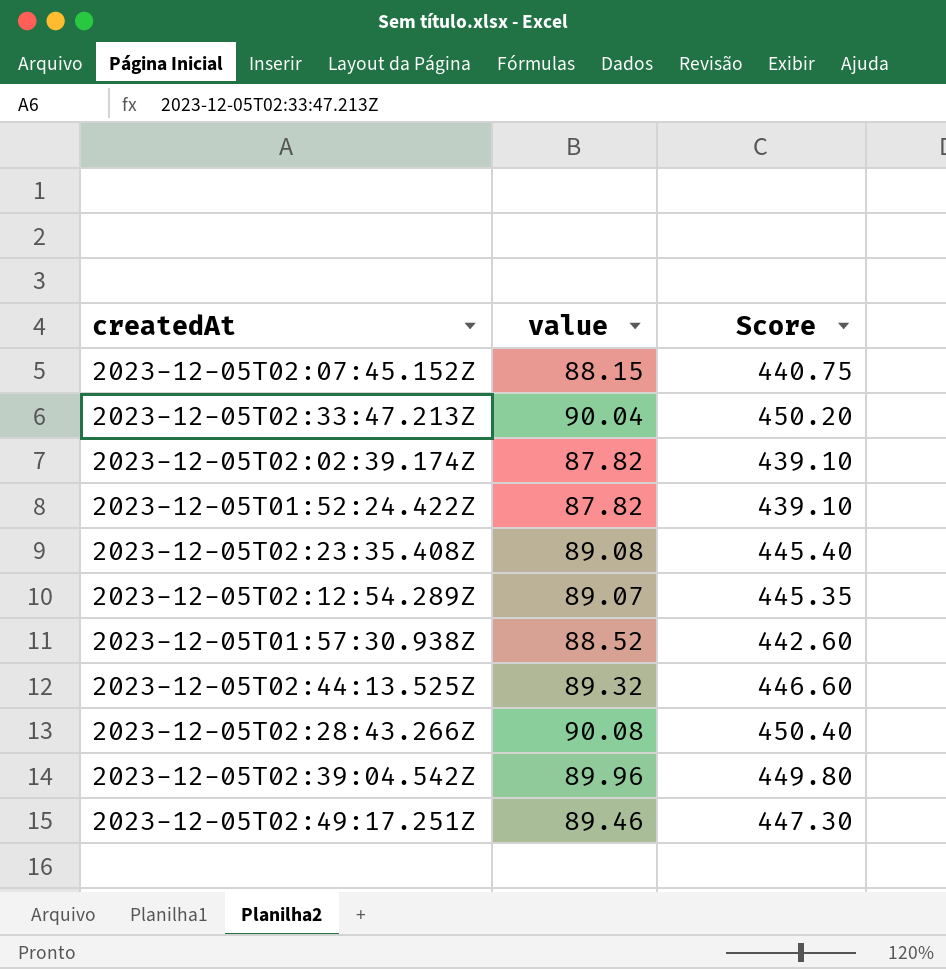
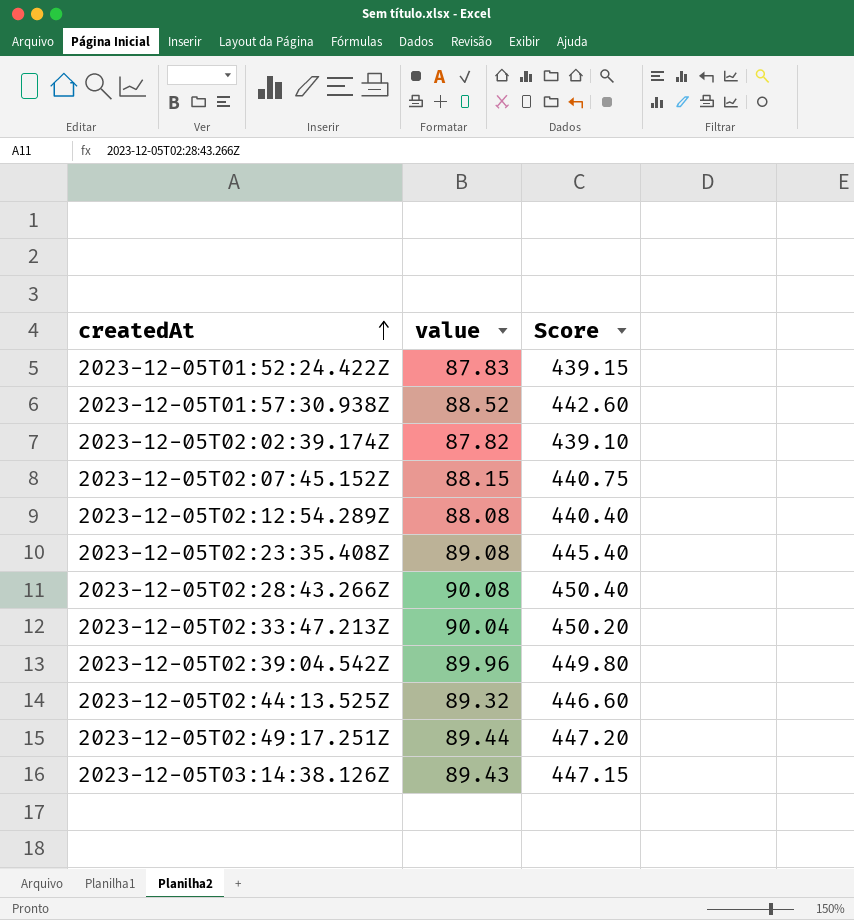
row order: none -> createdAt ascending
2023-12-05T01:52:24.422Z | value: 87.82 -> 87.83
2023-12-05T01:52:24.422Z | Score: 439.10 -> 439.15
2023-12-05T02:12:54.289Z | value: 89.07 -> 88.08
2023-12-05T02:12:54.289Z | Score: 445.35 -> 440.40
2023-12-05T02:49:17.251Z | value: 89.46 -> 89.44
2023-12-05T02:49:17.251Z | Score: 447.30 -> 447.20
row 2023-12-05T03:14:38.126Z: none -> 89.43 | 447.15

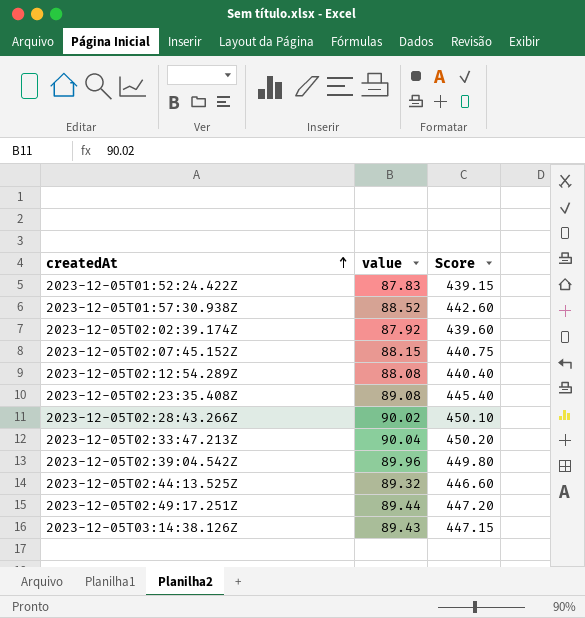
2023-12-05T02:02:39.174Z | value: 87.82 -> 87.92
2023-12-05T02:02:39.174Z | Score: 439.10 -> 439.60
2023-12-05T02:28:43.266Z | value: 90.08 -> 90.02
2023-12-05T02:28:43.266Z | Score: 450.40 -> 450.10

